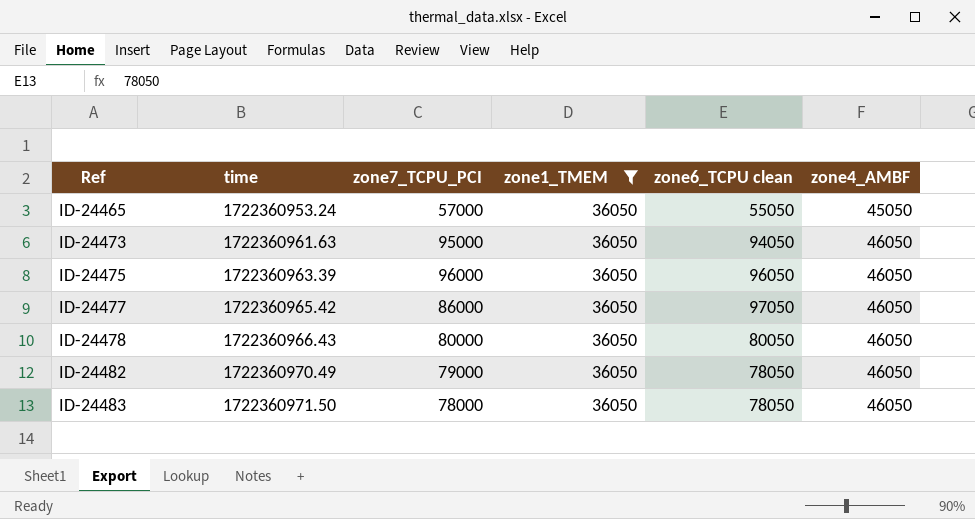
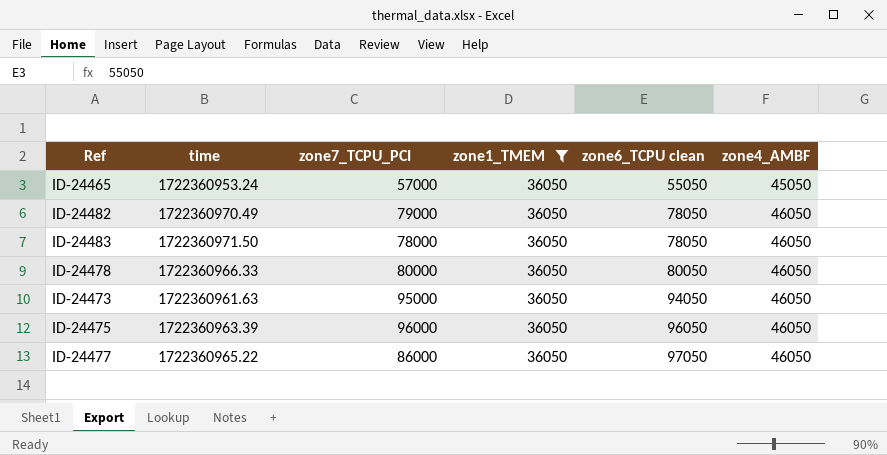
row order: Ref ascending -> zone6_TCPU clean ascending
ID-24478 | time: 1722360966.43 -> 1722360966.33
ID-24477 | time: 1722360965.42 -> 1722360965.22

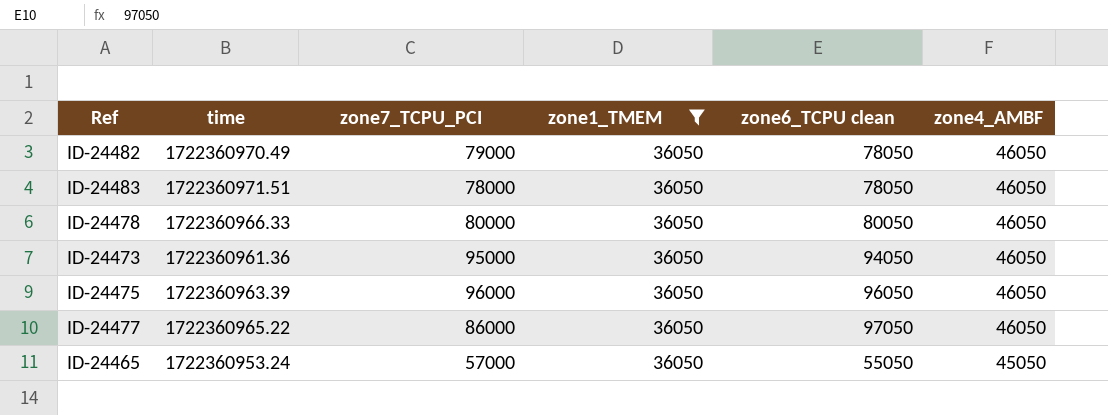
row order: zone6_TCPU clean ascending -> zone4_AMBF descending
ID-24483 | time: 1722360971.50 -> 1722360971.51
ID-24473 | time: 1722360961.63 -> 1722360961.36

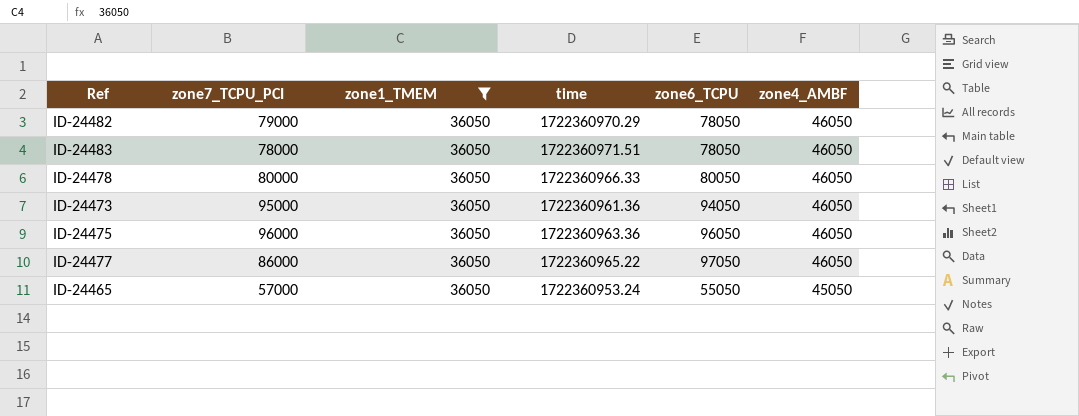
column time | position: 2 -> 4
column name: zone6_TCPU clean -> zone6_TCPU
ID-24482 | time: 1722360970.49 -> 1722360970.29
ID-24475 | time: 1722360963.39 -> 1722360963.36

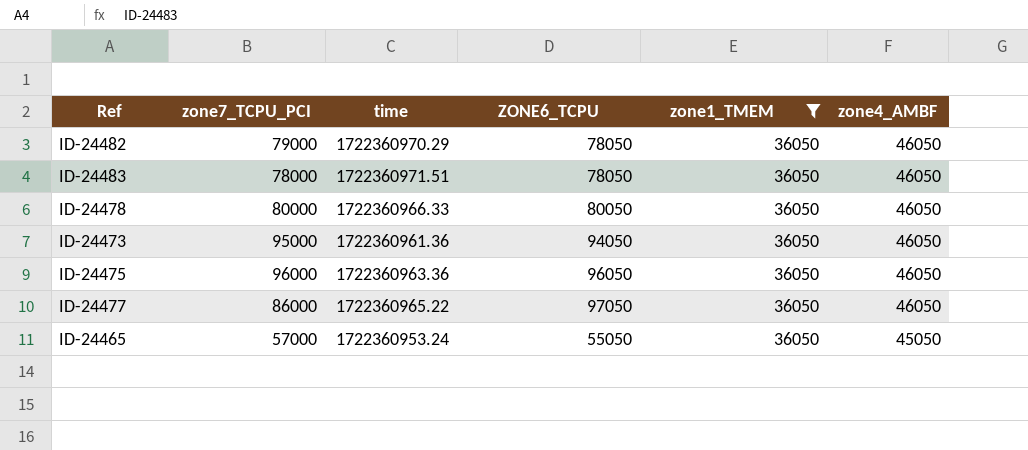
column name: zone6_TCPU -> ZONE6_TCPU
column zone1_TMEM | position: 3 -> 5

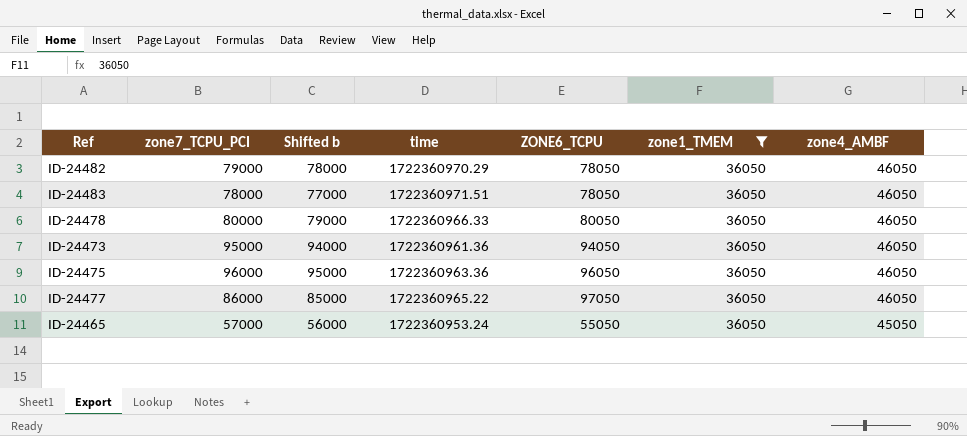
column Shifted b | formula: none -> [zone7_TCPU_PCI] - 1000

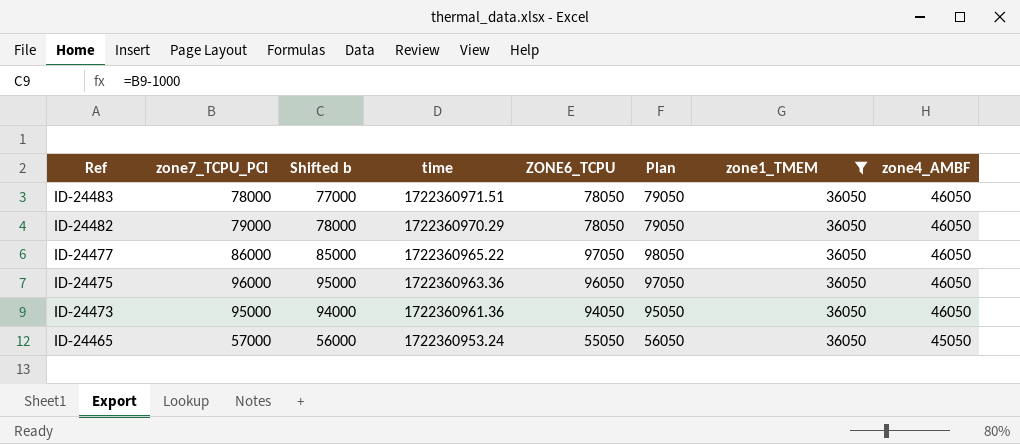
row order: zone4_AMBF descending -> Ref descending
column Plan | formula: none -> [ZONE6_TCPU] + 1000
row ID-24478: 80000 | 79000 | 1722360966.33 | 80050 | 36050 | 46050 -> none

